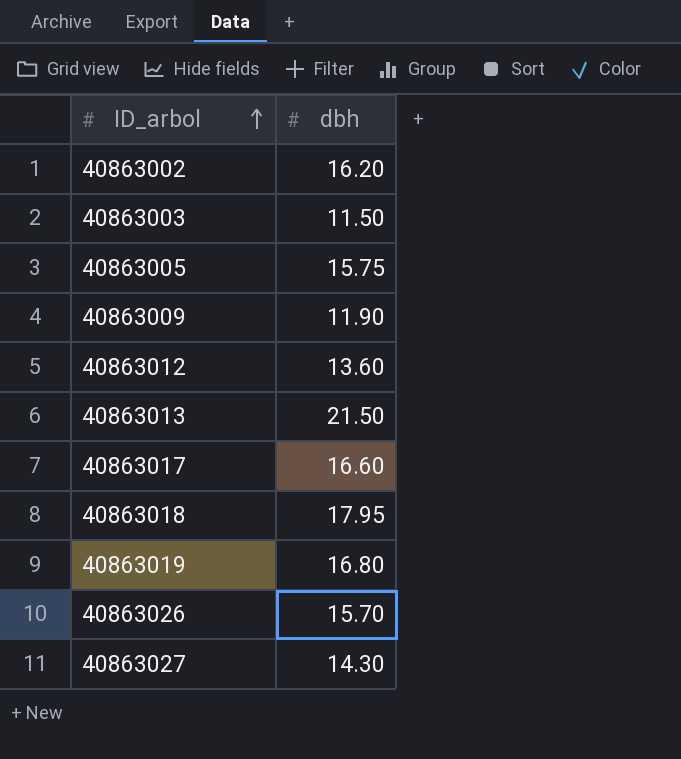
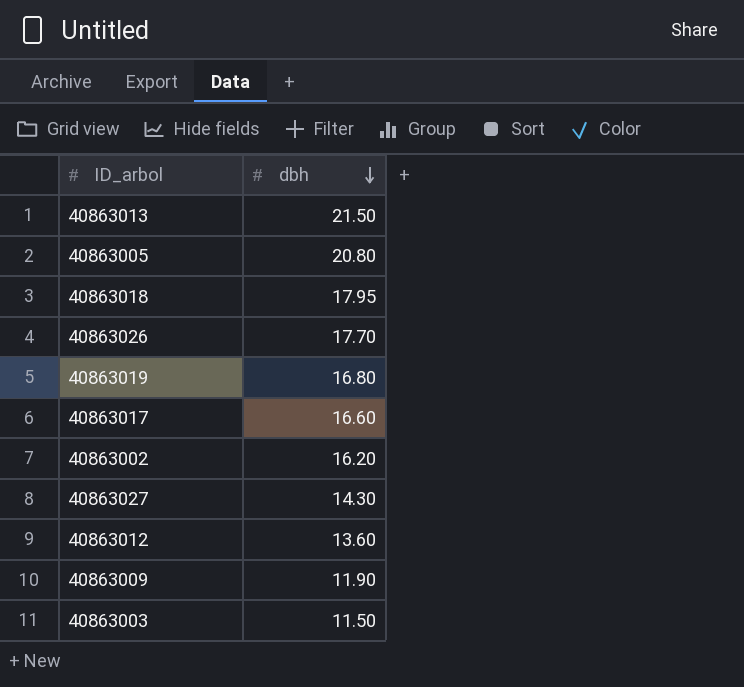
row order: ID_arbol ascending -> dbh descending
40863005 | dbh: 15.75 -> 20.80
40863026 | dbh: 15.70 -> 17.70

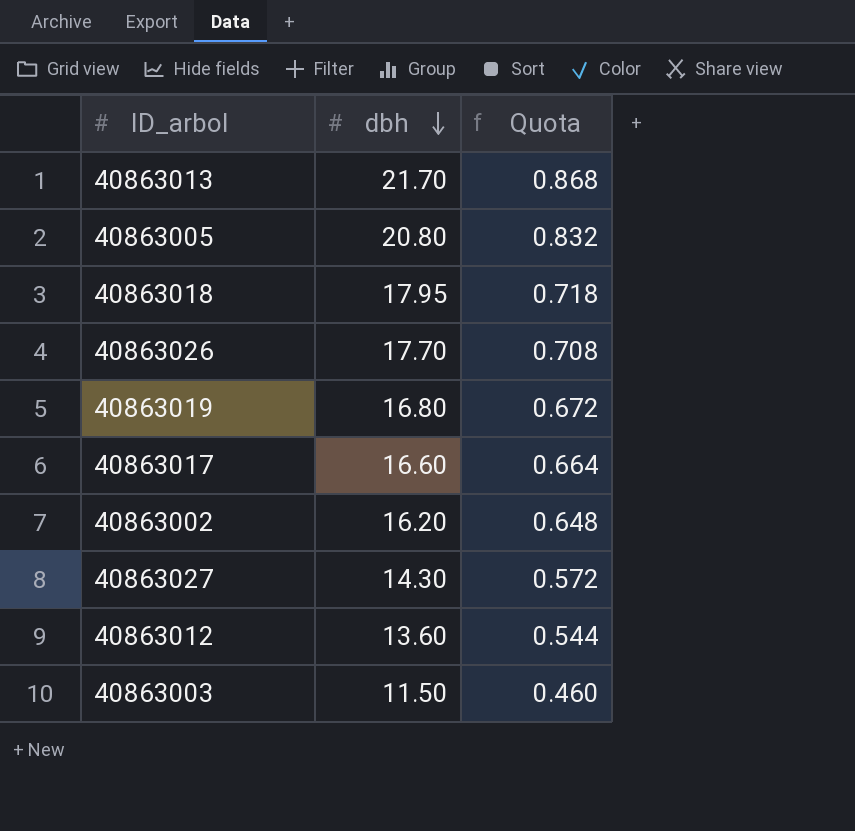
column Quota | formula: none -> [dbh] * 0.04
row 40863009: 11.90 -> none
40863013 | dbh: 21.50 -> 21.70

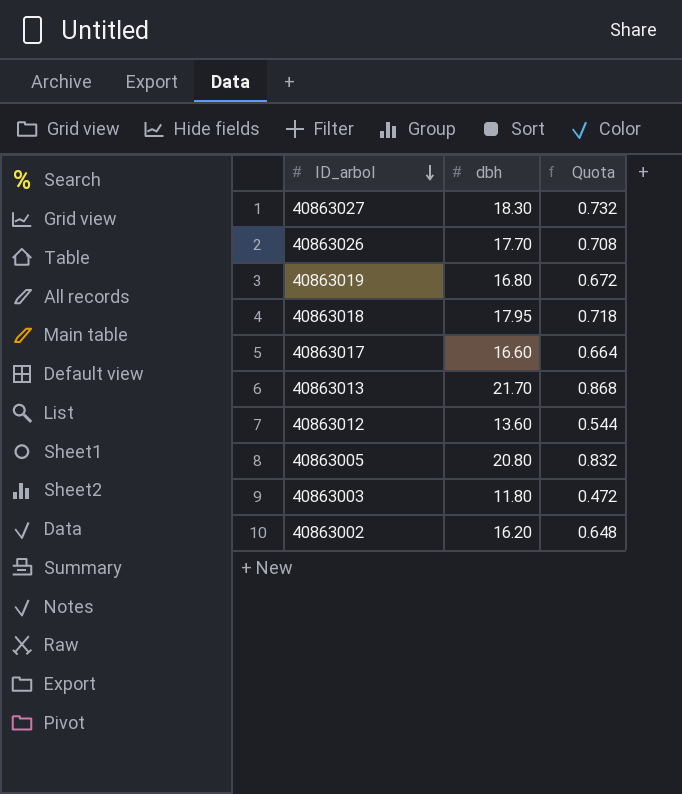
row order: dbh descending -> ID_arbol descending
40863027 | dbh: 14.30 -> 18.30
40863027 | Quota: 0.572 -> 0.732
40863003 | dbh: 11.50 -> 11.80
40863003 | Quota: 0.460 -> 0.472

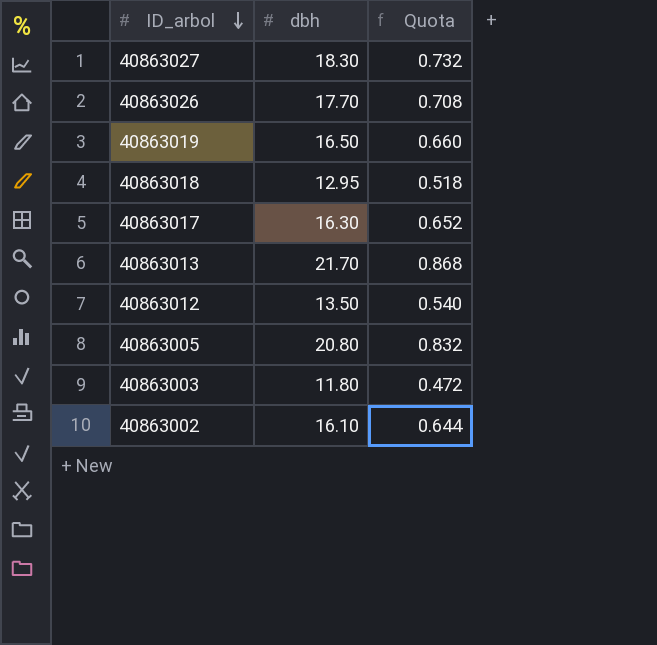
40863019 | dbh: 16.80 -> 16.50
40863019 | Quota: 0.672 -> 0.660
40863018 | dbh: 17.95 -> 12.95
40863018 | Quota: 0.718 -> 0.518
40863017 | dbh: 16.60 -> 16.30
40863017 | Quota: 0.664 -> 0.652
40863012 | dbh: 13.60 -> 13.50
40863012 | Quota: 0.544 -> 0.540
40863002 | dbh: 16.20 -> 16.10
40863002 | Quota: 0.648 -> 0.644

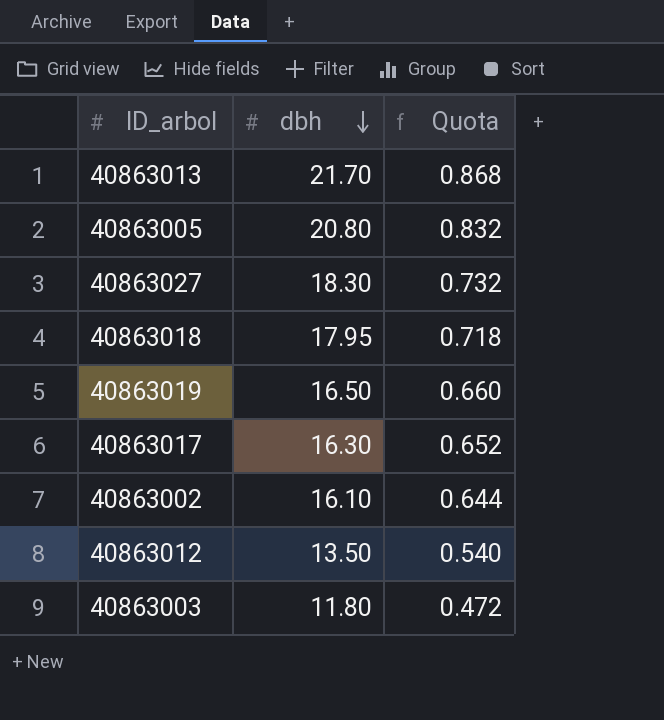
row order: ID_arbol descending -> dbh descending
row 40863026: 17.70 | 0.708 -> none
40863018 | dbh: 12.95 -> 17.95
40863018 | Quota: 0.518 -> 0.718

